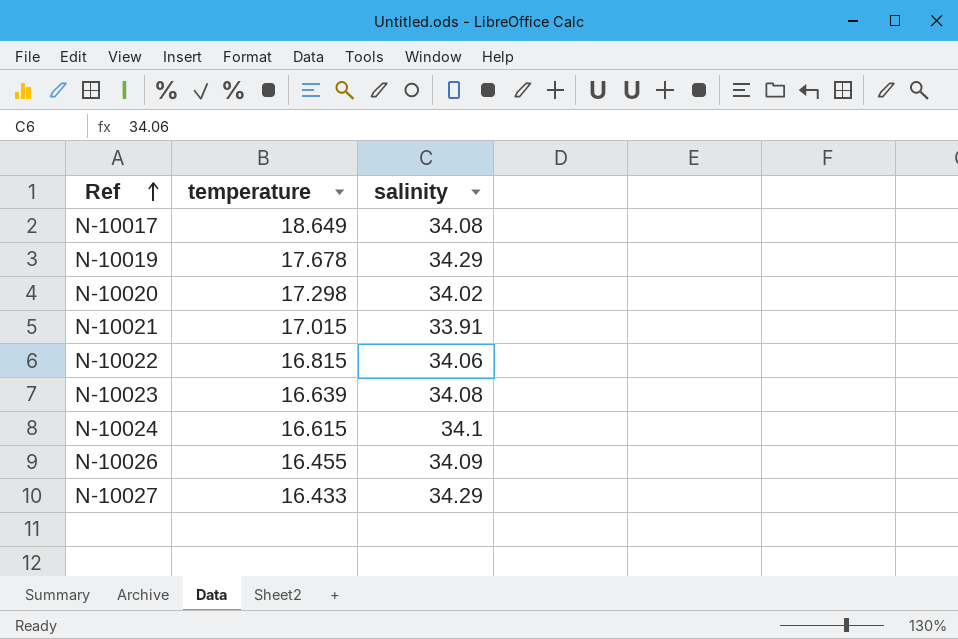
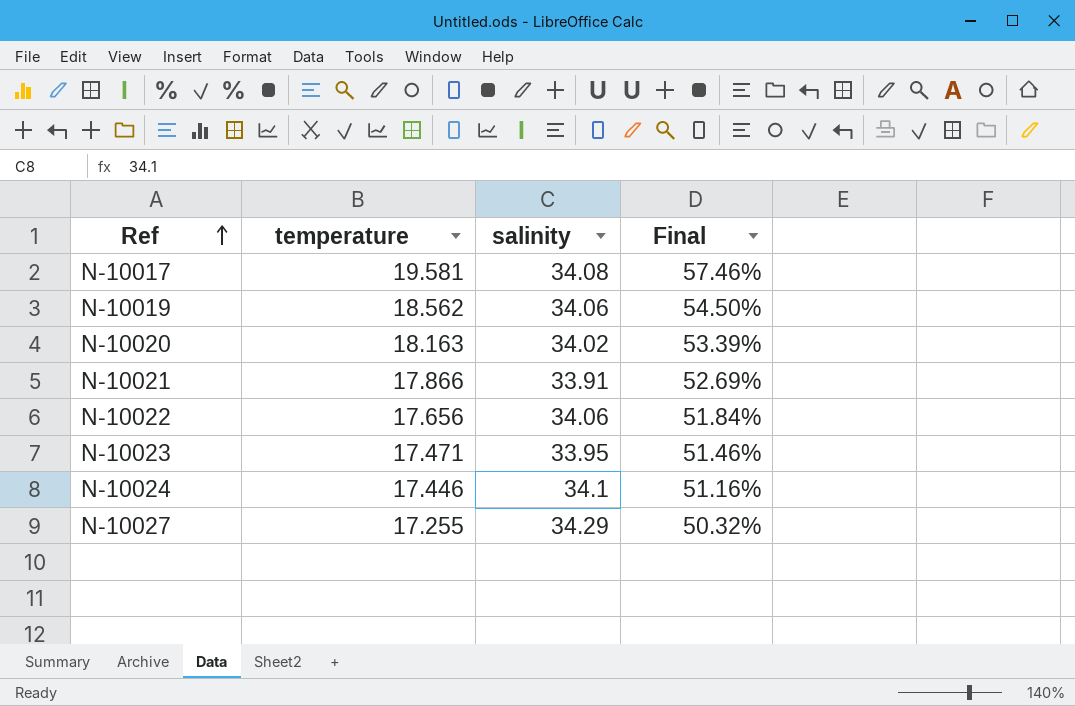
column Final | formula: none -> [temperature] / [salinity]
row N-10026: 16.455 | 34.09 -> none
N-10017 | temperature: 18.649 -> 19.581
N-10019 | temperature: 17.678 -> 18.562
N-10019 | salinity: 34.29 -> 34.06
N-10020 | temperature: 17.298 -> 18.163
N-10021 | temperature: 17.015 -> 17.866
N-10022 | temperature: 16.815 -> 17.656
N-10023 | temperature: 16.639 -> 17.471
N-10023 | salinity: 34.08 -> 33.95
N-10024 | temperature: 16.615 -> 17.446
N-10027 | temperature: 16.433 -> 17.255

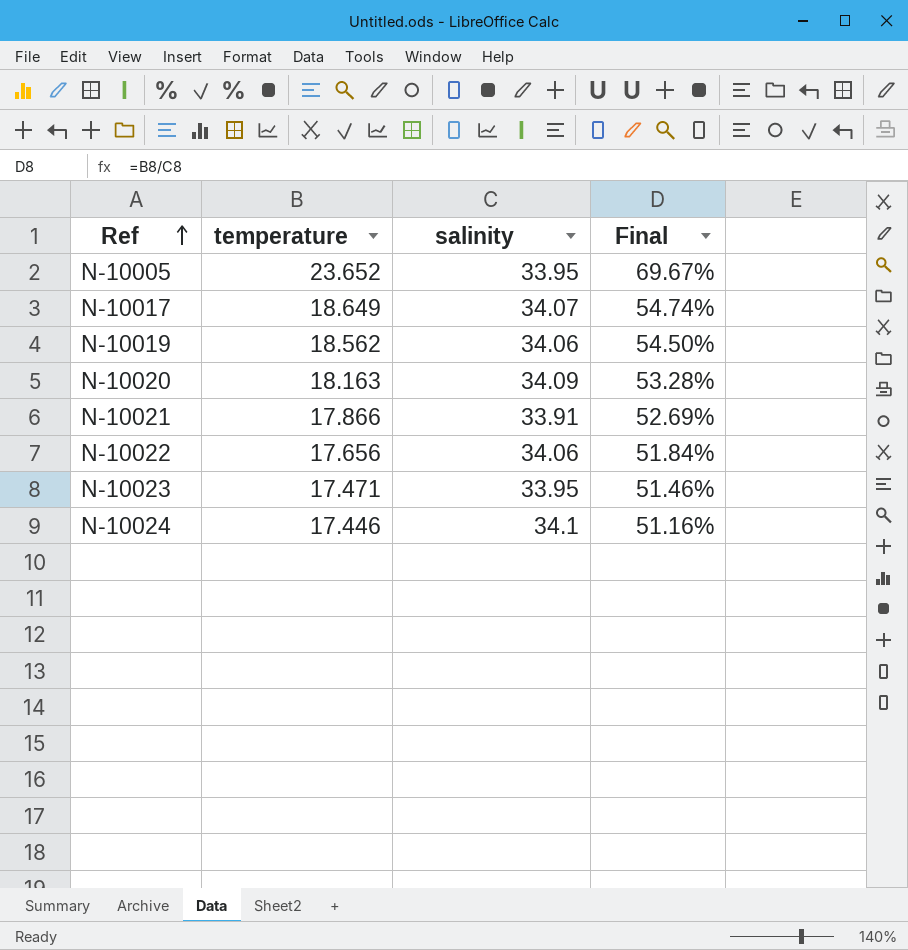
row N-10027: 17.255 | 34.29 | 50.32% -> none
row N-10005: none -> 23.652 | 33.95 | 69.67%
N-10017 | temperature: 19.581 -> 18.649
N-10017 | salinity: 34.08 -> 34.07
N-10017 | Final: 57.46% -> 54.74%
N-10020 | salinity: 34.02 -> 34.09
N-10020 | Final: 53.39% -> 53.28%

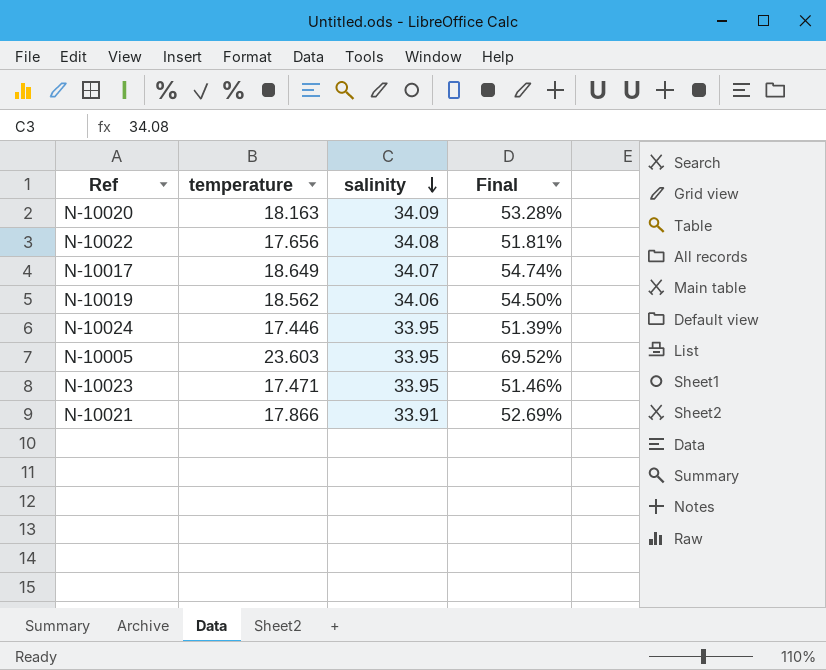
row order: Ref ascending -> salinity descending
N-10022 | salinity: 34.06 -> 34.08
N-10022 | Final: 51.84% -> 51.81%
N-10024 | salinity: 34.1 -> 33.95
N-10024 | Final: 51.16% -> 51.39%
N-10005 | temperature: 23.652 -> 23.603
N-10005 | Final: 69.67% -> 69.52%

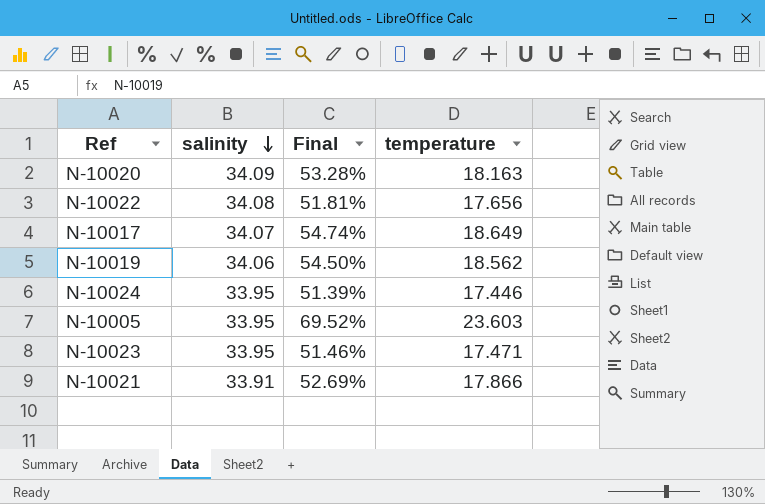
column temperature | position: 2 -> 4

